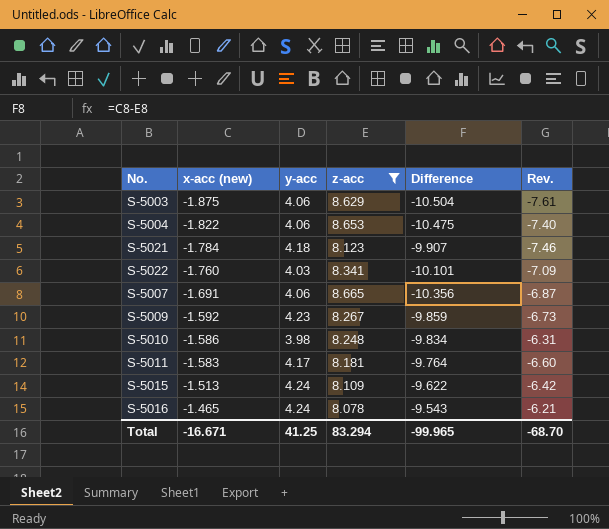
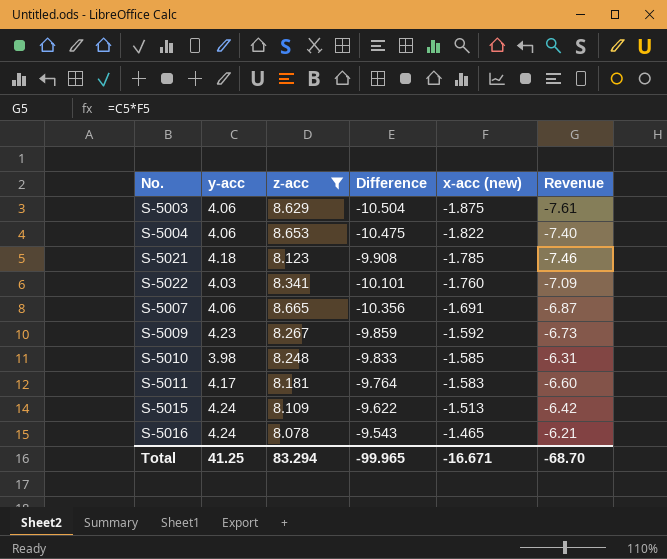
column x-acc (new) | position: 2 -> 5
column name: Rev. -> Revenue
S-5021 | Difference: -9.907 -> -9.908
S-5021 | x-acc (new): -1.784 -> -1.785
S-5010 | Difference: -9.834 -> -9.833
S-5010 | x-acc (new): -1.586 -> -1.585

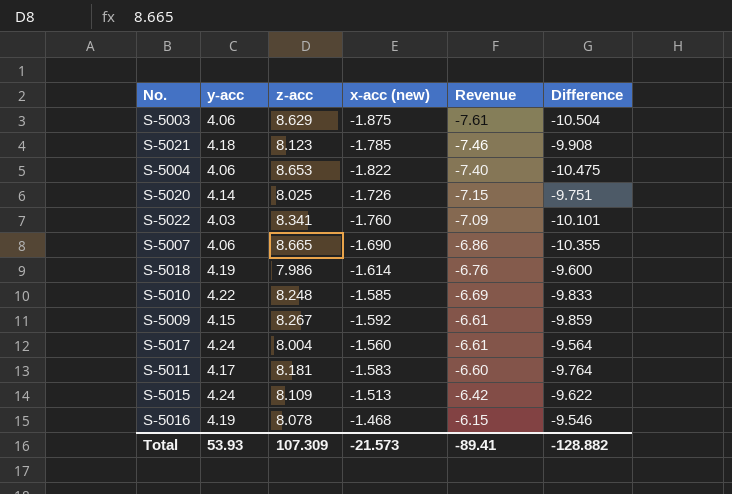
filter: z-acc >= 8.078 -> none
row order: x-acc (new) ascending -> Revenue ascending
column Difference | position: 4 -> 6
S-5007 | x-acc (new): -1.691 -> -1.690
S-5007 | Revenue: -6.87 -> -6.86
S-5007 | Difference: -10.356 -> -10.355
S-5010 | y-acc: 3.98 -> 4.22
S-5010 | Revenue: -6.31 -> -6.69
S-5009 | y-acc: 4.23 -> 4.15
S-5009 | Revenue: -6.73 -> -6.61
S-5016 | y-acc: 4.24 -> 4.19
S-5016 | x-acc (new): -1.465 -> -1.468
S-5016 | Revenue: -6.21 -> -6.15
S-5016 | Difference: -9.543 -> -9.546
Total | y-acc: 41.25 -> 53.93
Total | z-acc: 83.294 -> 107.309
Total | x-acc (new): -16.671 -> -21.573
Total | Revenue: -68.70 -> -89.41
Total | Difference: -99.965 -> -128.882

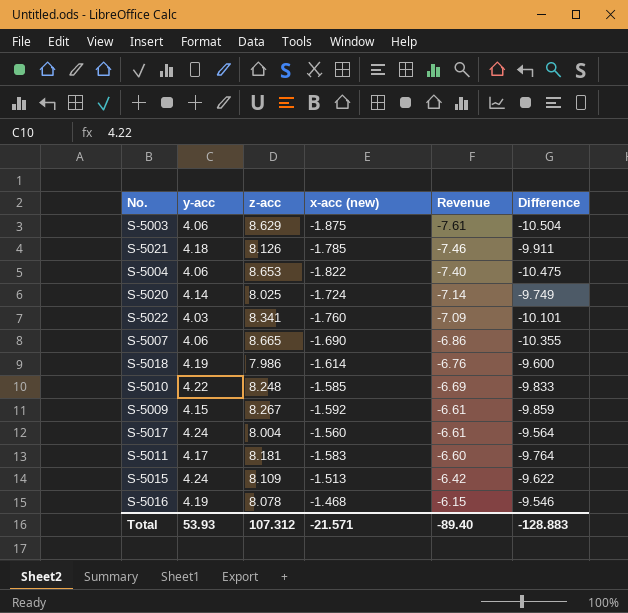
S-5021 | z-acc: 8.123 -> 8.126
S-5021 | Difference: -9.908 -> -9.911
S-5020 | x-acc (new): -1.726 -> -1.724
S-5020 | Revenue: -7.15 -> -7.14
S-5020 | Difference: -9.751 -> -9.749
Total | z-acc: 107.309 -> 107.312
Total | x-acc (new): -21.573 -> -21.571
Total | Revenue: -89.41 -> -89.40
Total | Difference: -128.882 -> -128.883

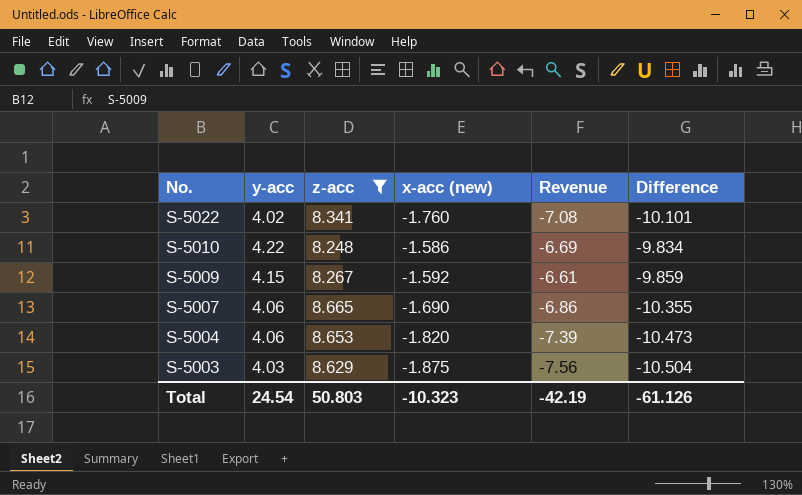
filter: none -> z-acc >= 8.248
row order: Revenue ascending -> No. descending
S-5022 | y-acc: 4.03 -> 4.02
S-5022 | Revenue: -7.09 -> -7.08
S-5010 | x-acc (new): -1.585 -> -1.586
S-5010 | Difference: -9.833 -> -9.834
S-5004 | x-acc (new): -1.822 -> -1.820
S-5004 | Revenue: -7.40 -> -7.39
S-5004 | Difference: -10.475 -> -10.473
S-5003 | y-acc: 4.06 -> 4.03
S-5003 | Revenue: -7.61 -> -7.56
Total | y-acc: 53.93 -> 24.54
Total | z-acc: 107.312 -> 50.803
Total | x-acc (new): -21.571 -> -10.323
Total | Revenue: -89.40 -> -42.19
Total | Difference: -128.883 -> -61.126

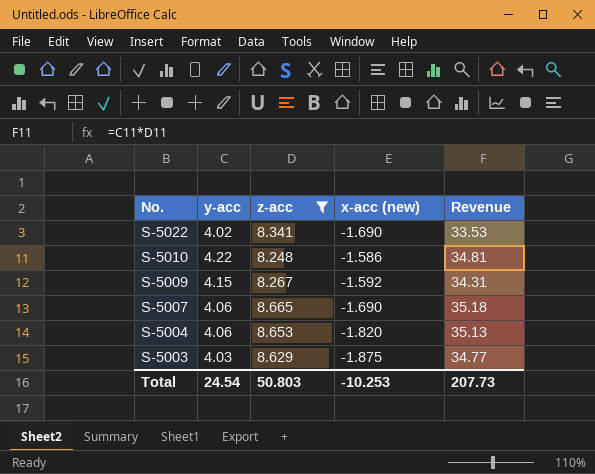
column Difference | formula: [x-acc (new)] - [z-acc] -> none
column Revenue | formula: [y-acc] * [x-acc (new)] -> [y-acc] * [z-acc]
S-5022 | x-acc (new): -1.760 -> -1.690
Total | x-acc (new): -10.323 -> -10.253
Total | Revenue: -42.19 -> 207.73

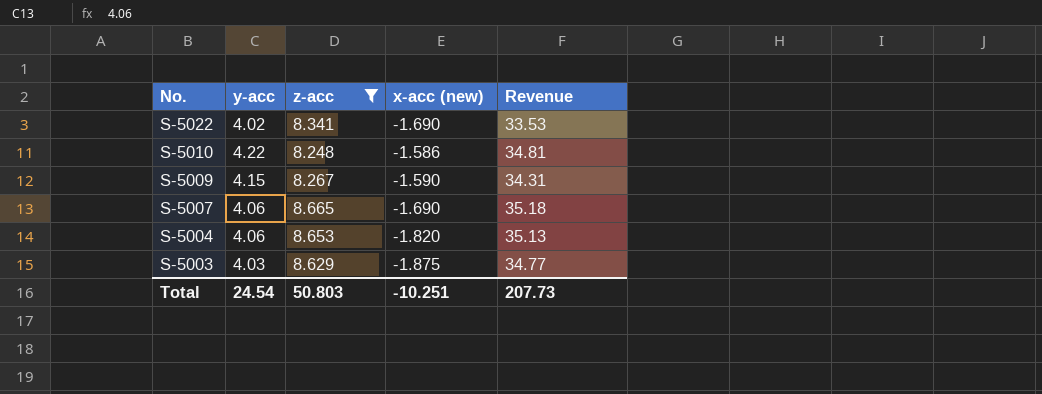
S-5009 | x-acc (new): -1.592 -> -1.590
Total | x-acc (new): -10.253 -> -10.251

